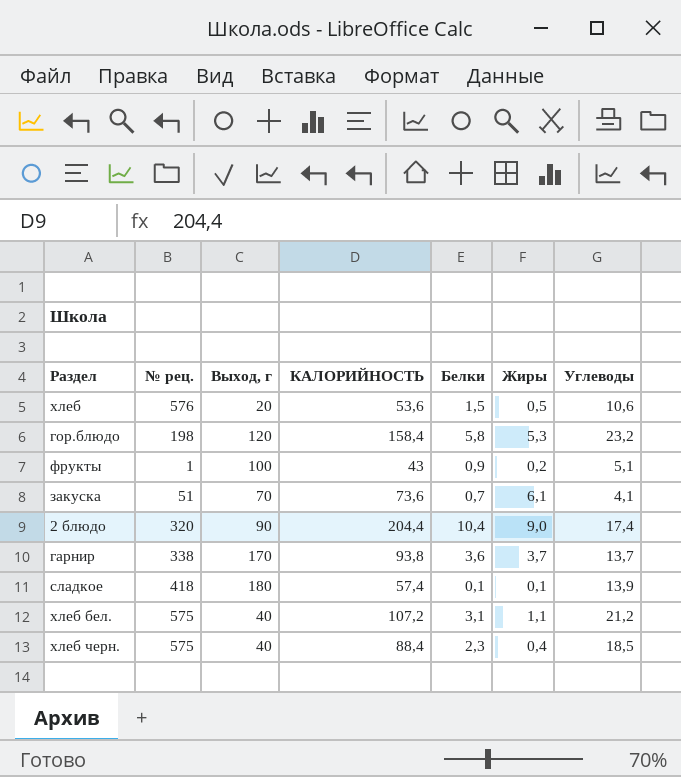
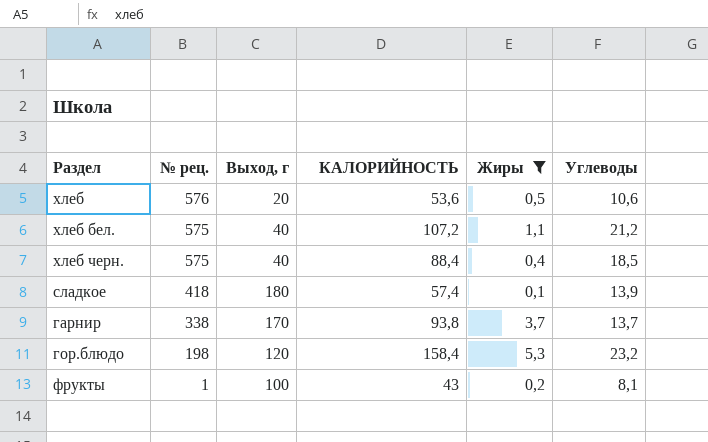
filter: none -> Жиры <= 5,3
row order: none -> № рец. descending
column Белки | position: 5 -> none
фрукты | Углеводы: 5,1 -> 8,1

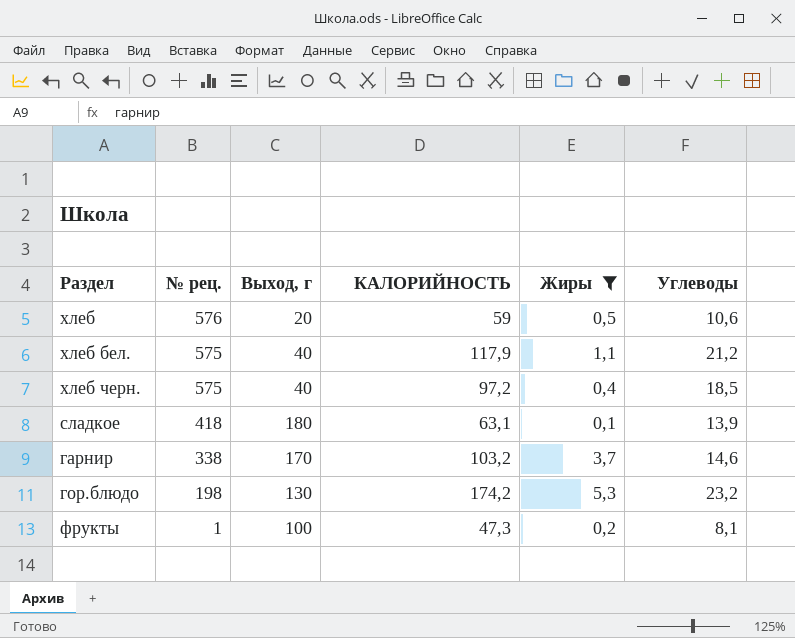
хлеб | КАЛОРИЙНОСТЬ: 53,6 -> 59
хлеб бел. | КАЛОРИЙНОСТЬ: 107,2 -> 117,9
хлеб черн. | КАЛОРИЙНОСТЬ: 88,4 -> 97,2
сладкое | КАЛОРИЙНОСТЬ: 57,4 -> 63,1
гарнир | КАЛОРИЙНОСТЬ: 93,8 -> 103,2
гарнир | Углеводы: 13,7 -> 14,6
гор.блюдо | Выход, г: 120 -> 130
гор.блюдо | КАЛОРИЙНОСТЬ: 158,4 -> 174,2
фрукты | КАЛОРИЙНОСТЬ: 43 -> 47,3

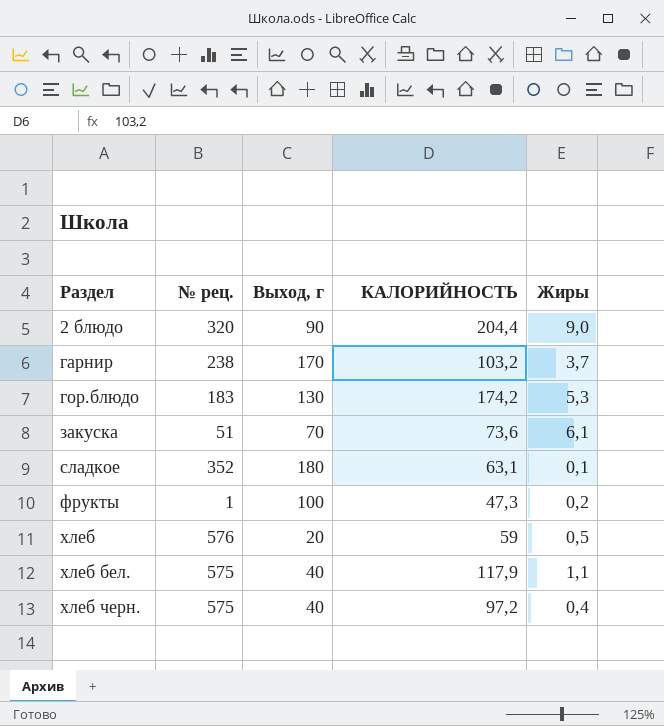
filter: Жиры <= 5,3 -> none
row order: № рец. descending -> Раздел ascending
column Углеводы | position: 6 -> none
гарнир | № рец.: 338 -> 238
гор.блюдо | № рец.: 198 -> 183
сладкое | № рец.: 418 -> 352

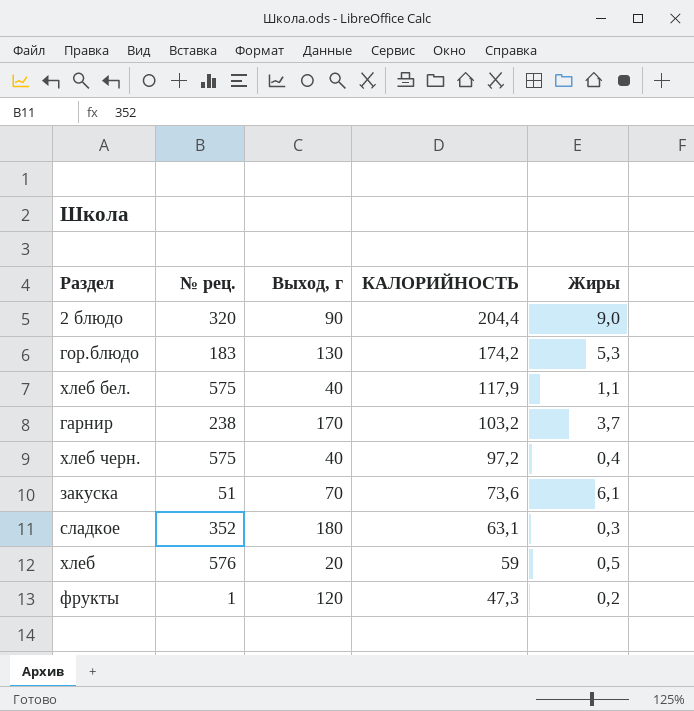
row order: Раздел ascending -> КАЛОРИЙНОСТЬ descending
сладкое | Жиры: 0,1 -> 0,3
фрукты | Выход, г: 100 -> 120

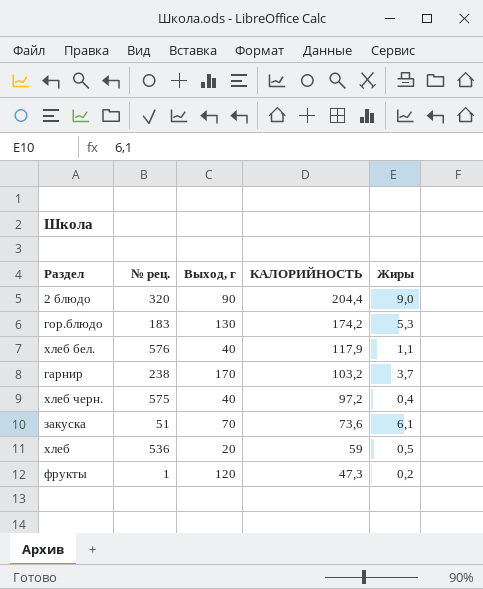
row сладкое: 352 | 180 | 63,1 | 0,3 -> none
хлеб бел. | № рец.: 575 -> 576
хлеб | № рец.: 576 -> 536

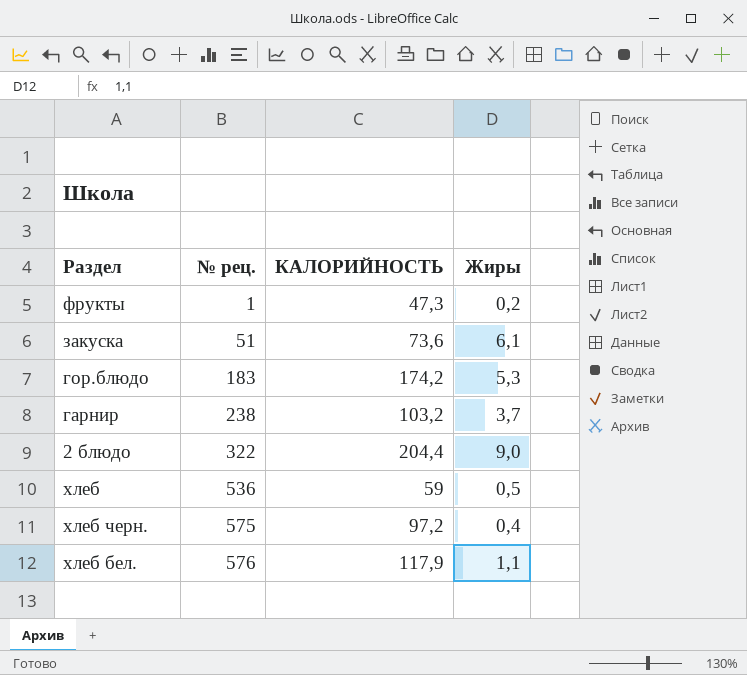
row order: КАЛОРИЙНОСТЬ descending -> № рец. ascending
column Выход, г | position: 3 -> none
2 блюдо | № рец.: 320 -> 322

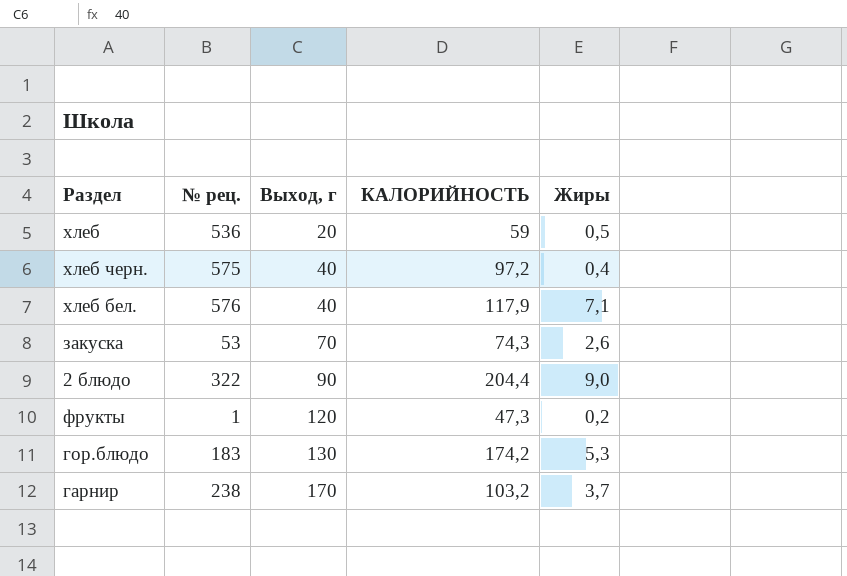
row order: № рец. ascending -> Выход, г ascending
column Выход, г | position: none -> 3
хлеб бел. | Жиры: 1,1 -> 7,1
закуска | № рец.: 51 -> 53
закуска | КАЛОРИЙНОСТЬ: 73,6 -> 74,3
закуска | Жиры: 6,1 -> 2,6

